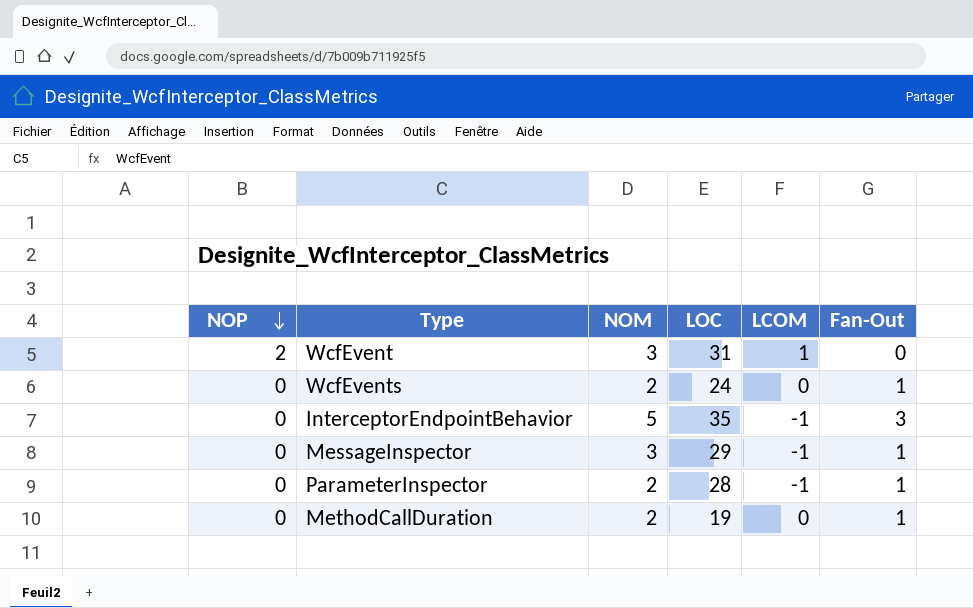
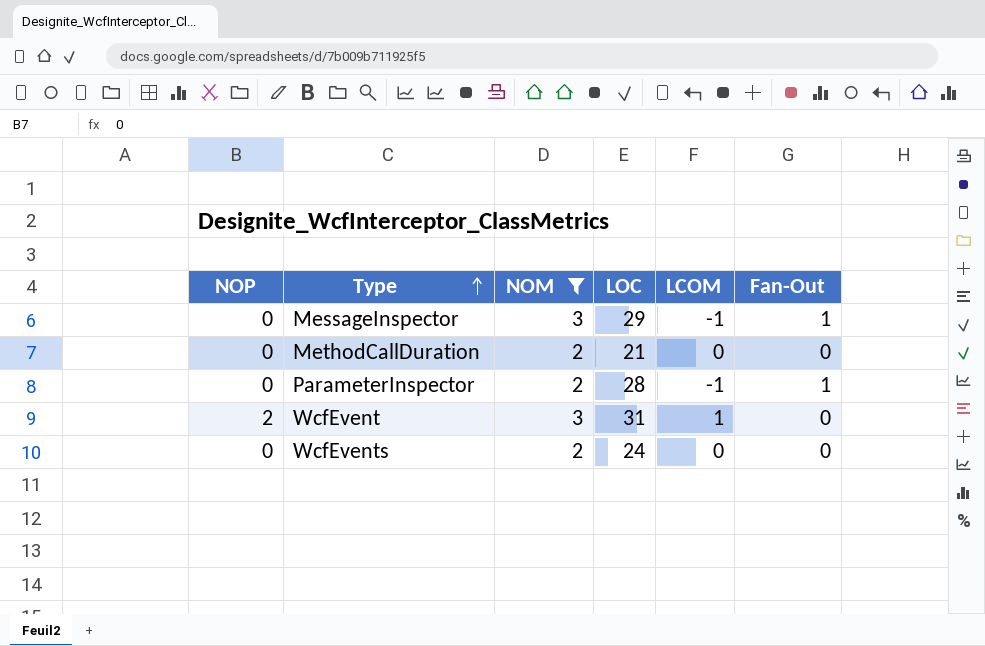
filter: none -> NOM != 5
row order: NOP descending -> Type ascending
MethodCallDuration | LOC: 19 -> 21
MethodCallDuration | Fan-Out: 1 -> 0
WcfEvents | Fan-Out: 1 -> 0

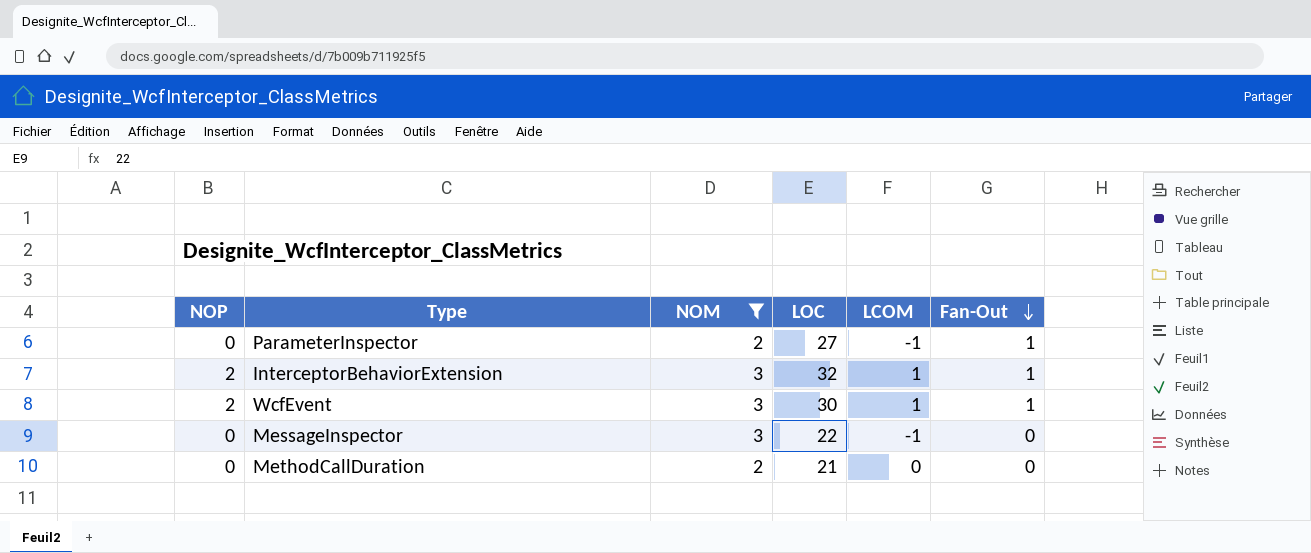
row order: Type ascending -> Fan-Out descending
row WcfEvents: 0 | 2 | 24 | 0 | 0 -> none
ParameterInspector | LOC: 28 -> 27
row InterceptorBehaviorExtension: none -> 2 | 3 | 32 | 1 | 1
WcfEvent | LOC: 31 -> 30
WcfEvent | Fan-Out: 0 -> 1
MessageInspector | LOC: 29 -> 22
MessageInspector | Fan-Out: 1 -> 0

